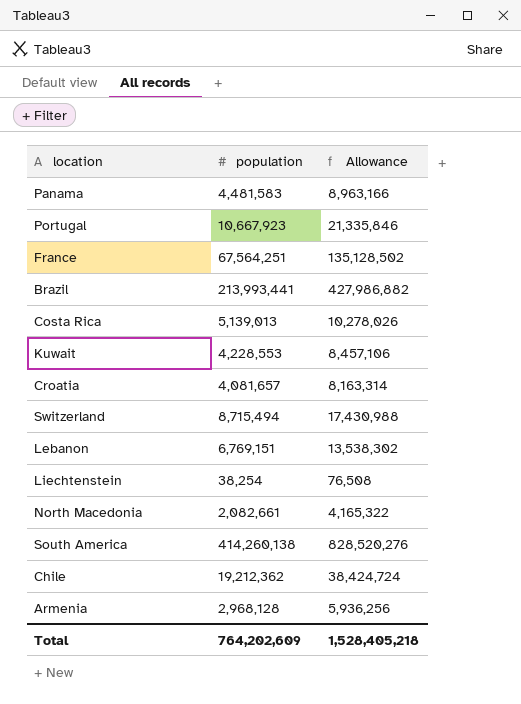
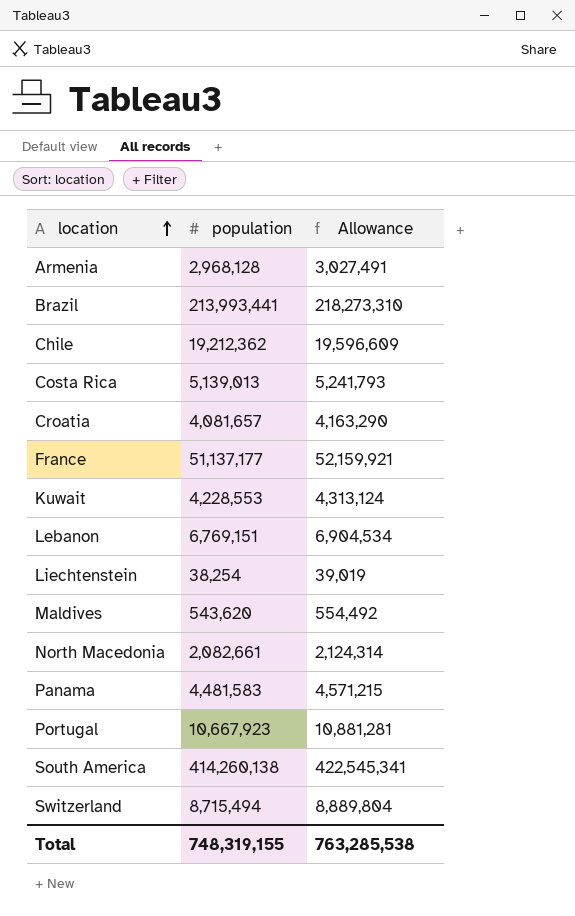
row order: none -> location ascending
column Allowance | formula: [population] * 2 -> [population] * 1.02
France | population: 67,564,251 -> 51,137,177
row Maldives: none -> 543,620 | 554,492
Total | population: 764,202,609 -> 748,319,155
Total | Allowance: 1,528,405,218 -> 763,285,538

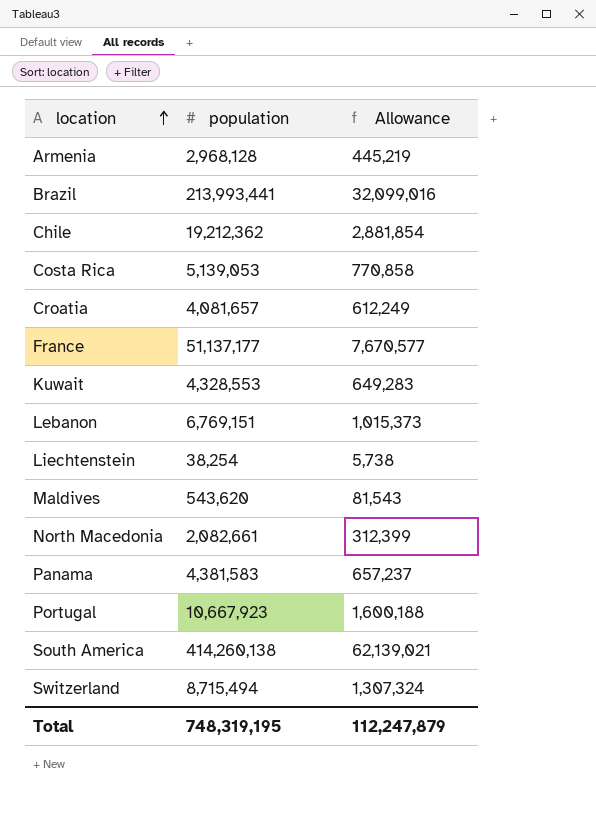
column Allowance | formula: [population] * 1.02 -> [population] * 0.15
Costa Rica | population: 5,139,013 -> 5,139,053
Kuwait | population: 4,228,553 -> 4,328,553
Panama | population: 4,481,583 -> 4,381,583
Total | population: 748,319,155 -> 748,319,195
Total | Allowance: 763,285,538 -> 112,247,879

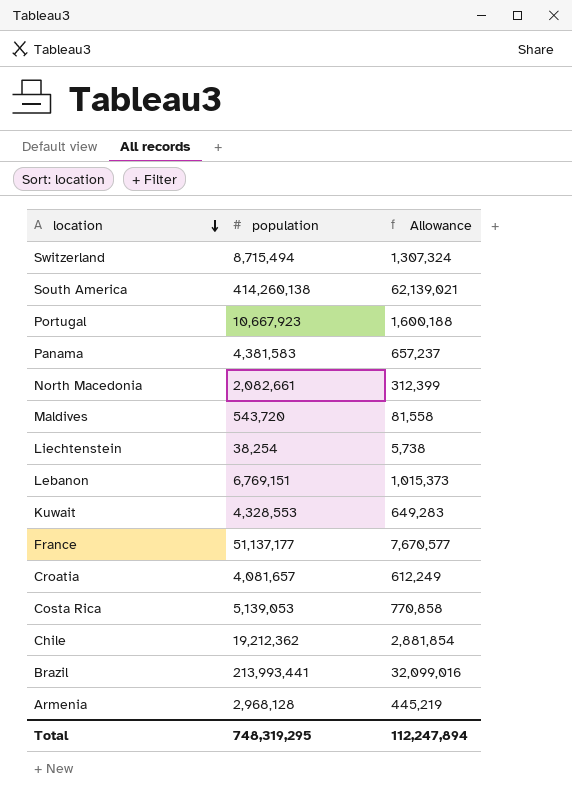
row order: location ascending -> location descending
Maldives | population: 543,620 -> 543,720
Maldives | Allowance: 81,543 -> 81,558
Total | population: 748,319,195 -> 748,319,295
Total | Allowance: 112,247,879 -> 112,247,894

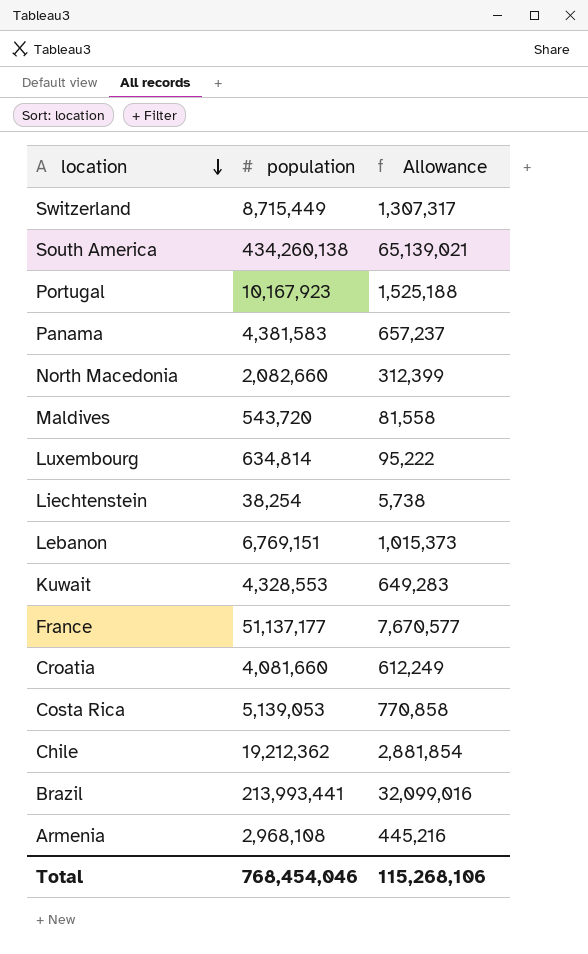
Switzerland | population: 8,715,494 -> 8,715,449
Switzerland | Allowance: 1,307,324 -> 1,307,317
South America | population: 414,260,138 -> 434,260,138
South America | Allowance: 62,139,021 -> 65,139,021
Portugal | population: 10,667,923 -> 10,167,923
Portugal | Allowance: 1,600,188 -> 1,525,188
North Macedonia | population: 2,082,661 -> 2,082,660
row Luxembourg: none -> 634,814 | 95,222
Croatia | population: 4,081,657 -> 4,081,660
Armenia | population: 2,968,128 -> 2,968,108
Armenia | Allowance: 445,219 -> 445,216
Total | population: 748,319,295 -> 768,454,046
Total | Allowance: 112,247,894 -> 115,268,106

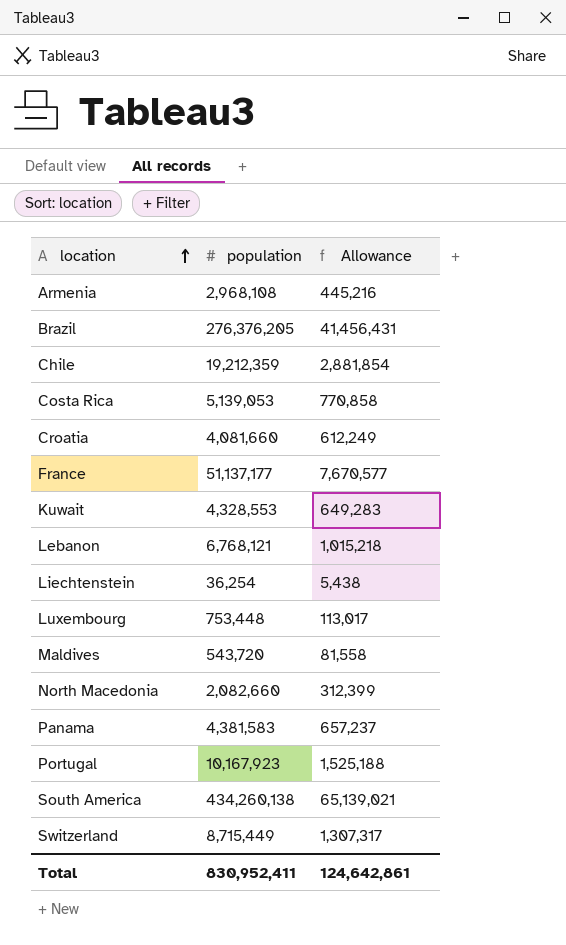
row order: location descending -> location ascending
Brazil | population: 213,993,441 -> 276,376,205
Brazil | Allowance: 32,099,016 -> 41,456,431
Chile | population: 19,212,362 -> 19,212,359
Lebanon | population: 6,769,151 -> 6,768,121
Lebanon | Allowance: 1,015,373 -> 1,015,218
Liechtenstein | population: 38,254 -> 36,254
Liechtenstein | Allowance: 5,738 -> 5,438
Luxembourg | population: 634,814 -> 753,448
Luxembourg | Allowance: 95,222 -> 113,017
Total | population: 768,454,046 -> 830,952,411
Total | Allowance: 115,268,106 -> 124,642,861

